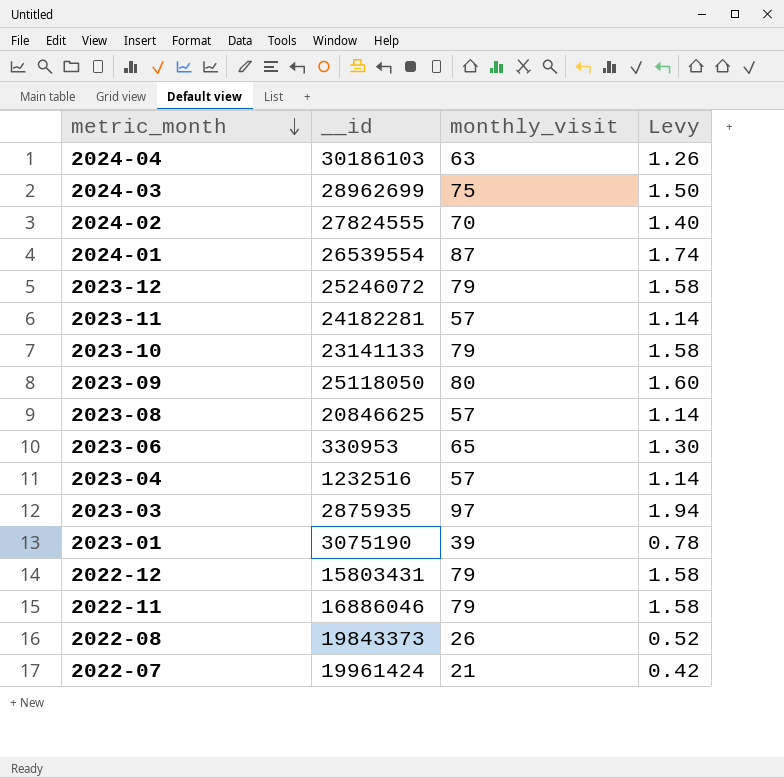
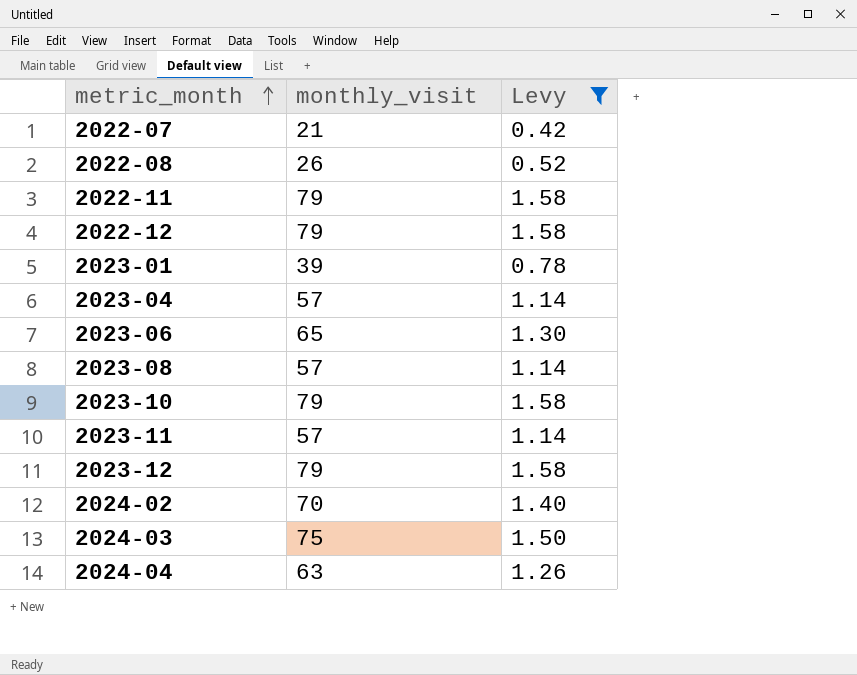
filter: none -> Levy <= 1.58
row order: metric_month descending -> metric_month ascending
column __id | position: 2 -> none

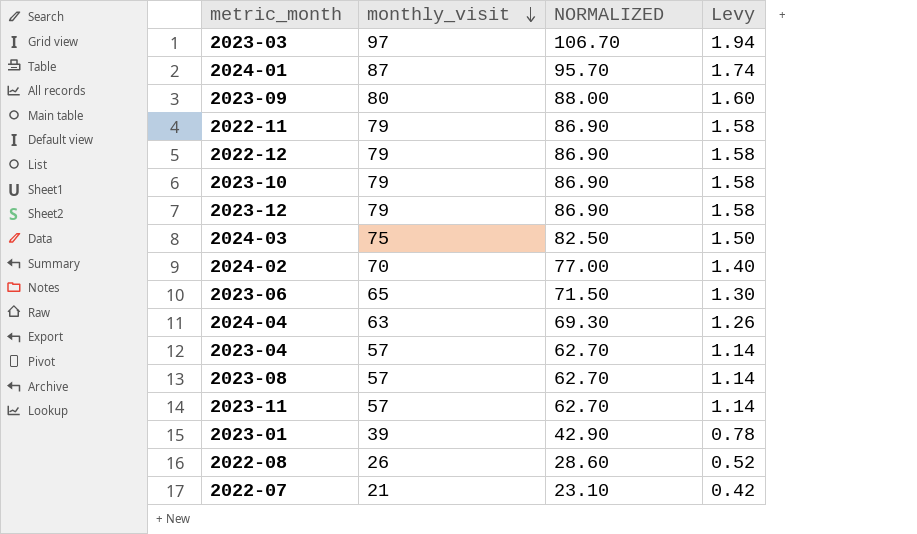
filter: Levy <= 1.58 -> none
row order: metric_month ascending -> monthly_visit descending
column NORMALIZED | formula: none -> [monthly_visit] * 1.1

